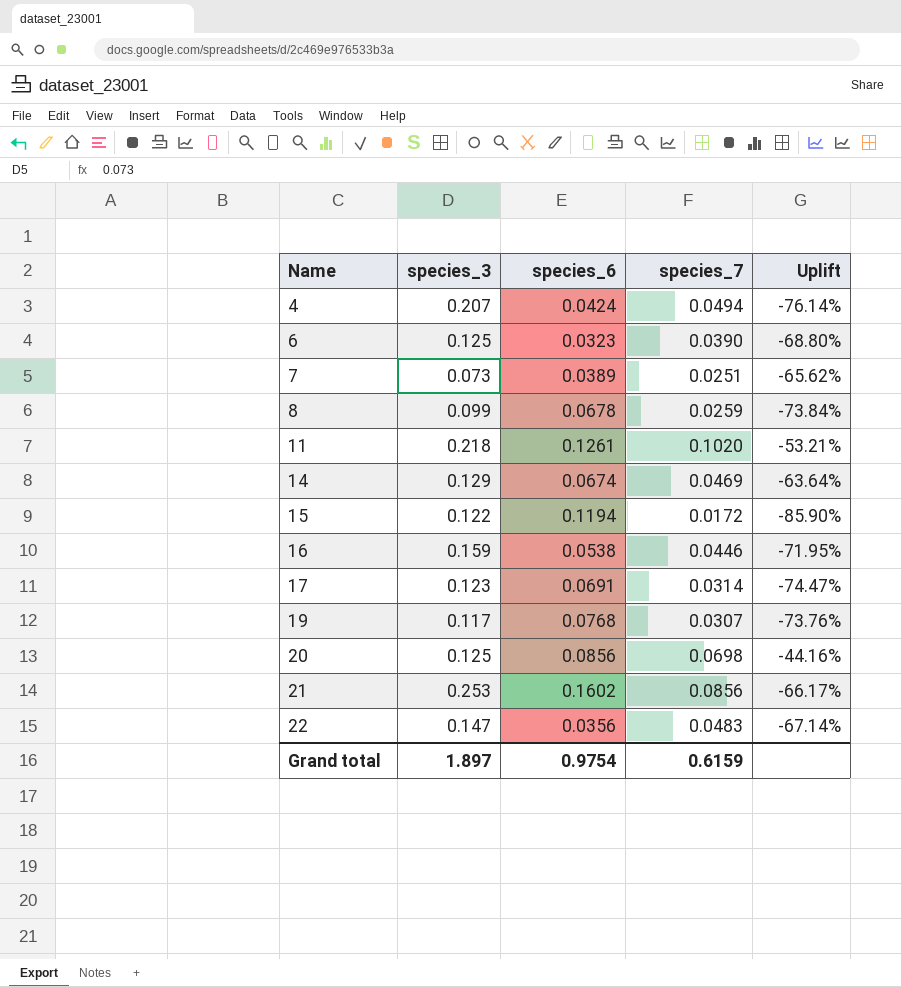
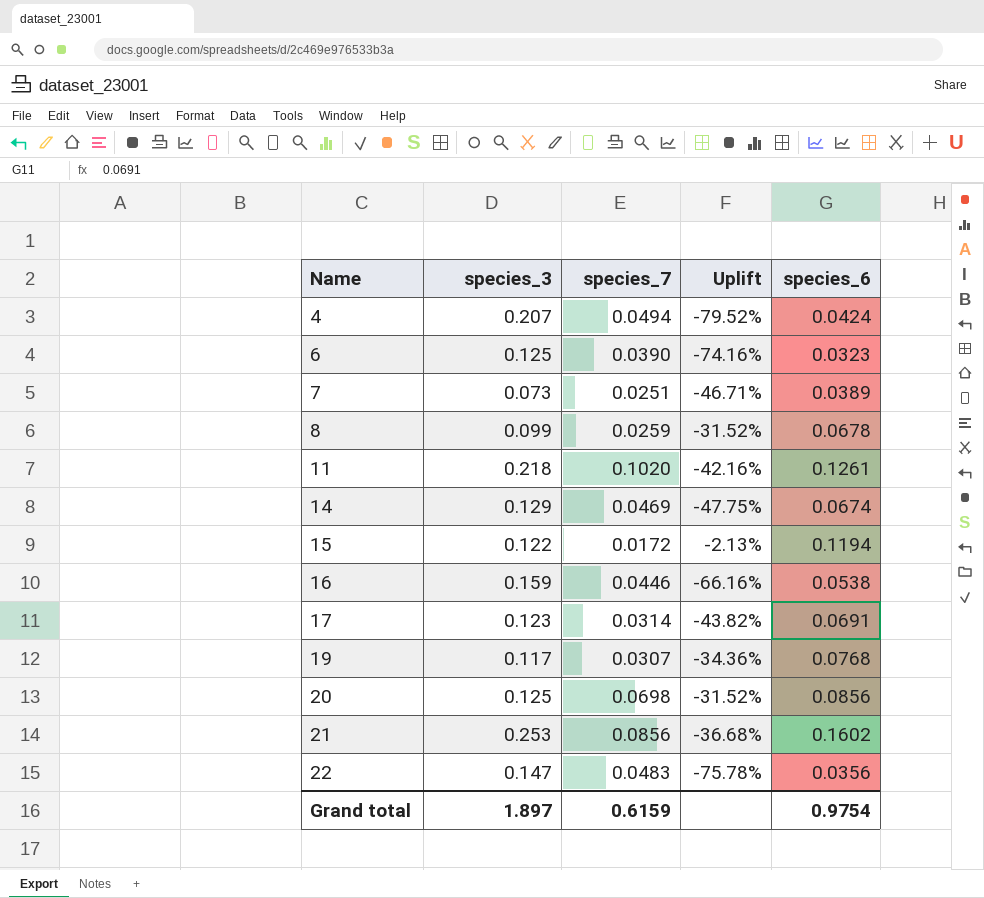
column Uplift | formula: ([species_7] - [species_3]) / [species_3] -> ([species_6] - [species_3]) / [species_3]
column species_6 | position: 3 -> 5

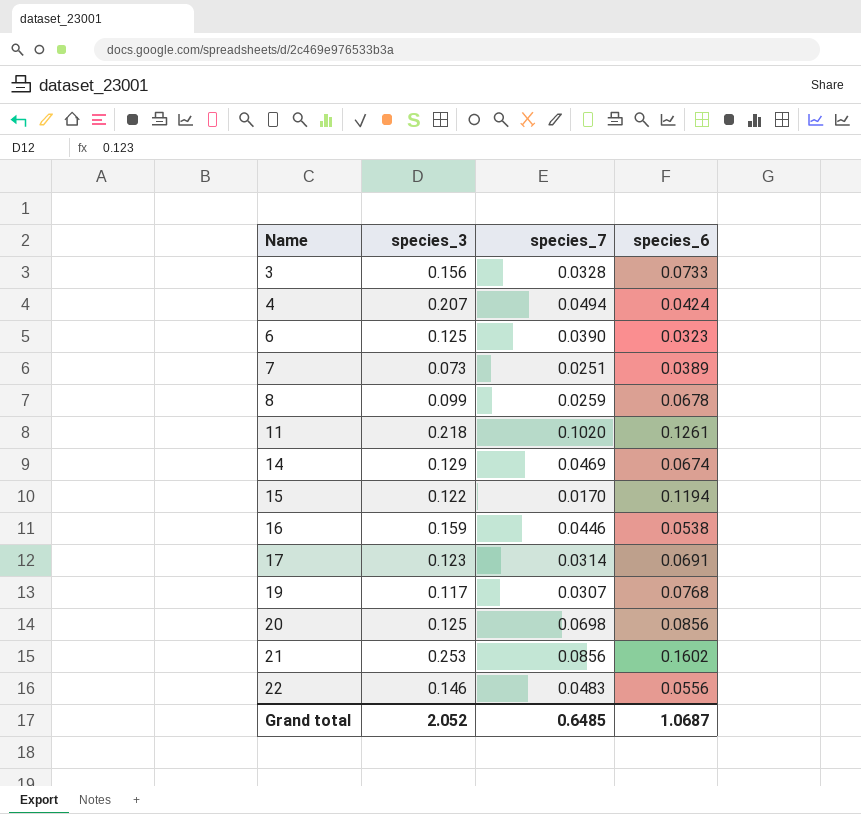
column Uplift | formula: ([species_6] - [species_3]) / [species_3] -> none
row 3: none -> 0.156 | 0.0328 | 0.0733
15 | species_7: 0.0172 -> 0.0170
22 | species_3: 0.147 -> 0.146
22 | species_6: 0.0356 -> 0.0556
Grand total | species_3: 1.897 -> 2.052
Grand total | species_7: 0.6159 -> 0.6485
Grand total | species_6: 0.9754 -> 1.0687

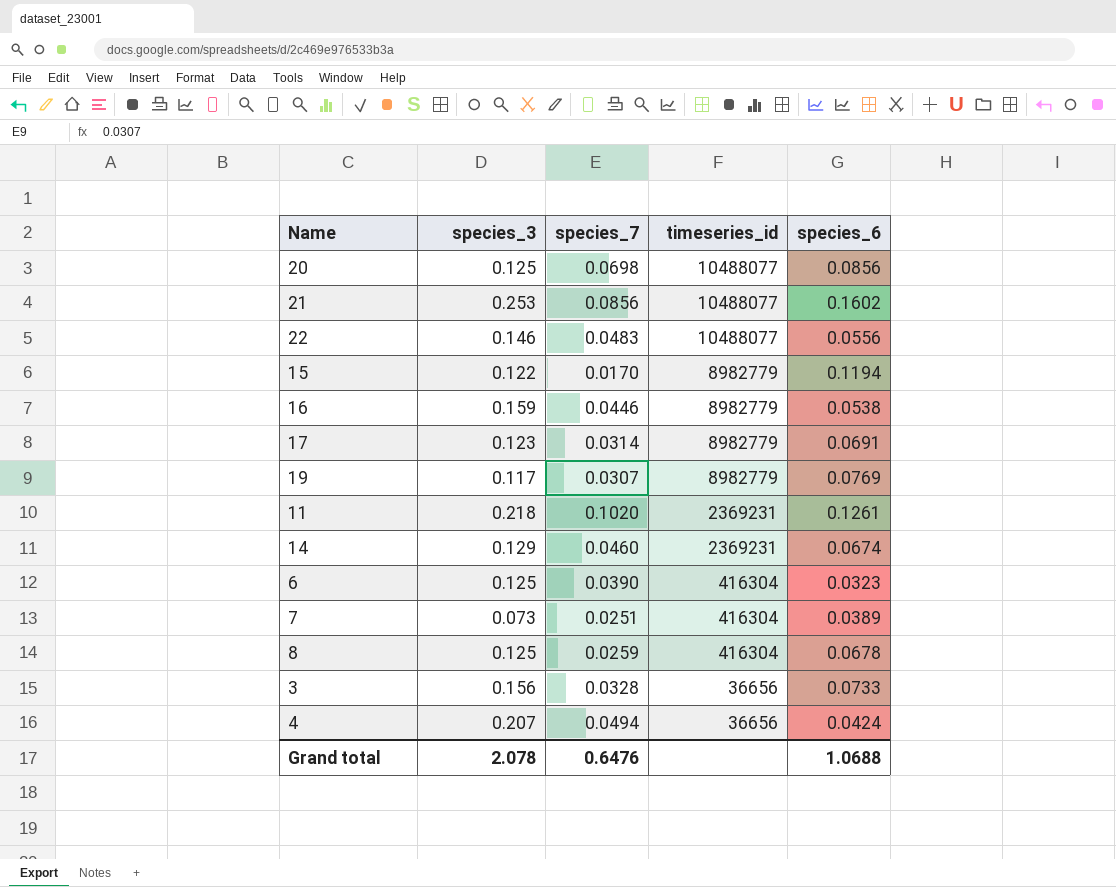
row order: Name ascending -> timeseries_id descending
column timeseries_id | position: none -> 4
19 | species_6: 0.0768 -> 0.0769
14 | species_7: 0.0469 -> 0.0460
8 | species_3: 0.099 -> 0.125
Grand total | species_3: 2.052 -> 2.078
Grand total | species_7: 0.6485 -> 0.6476
Grand total | species_6: 1.0687 -> 1.0688

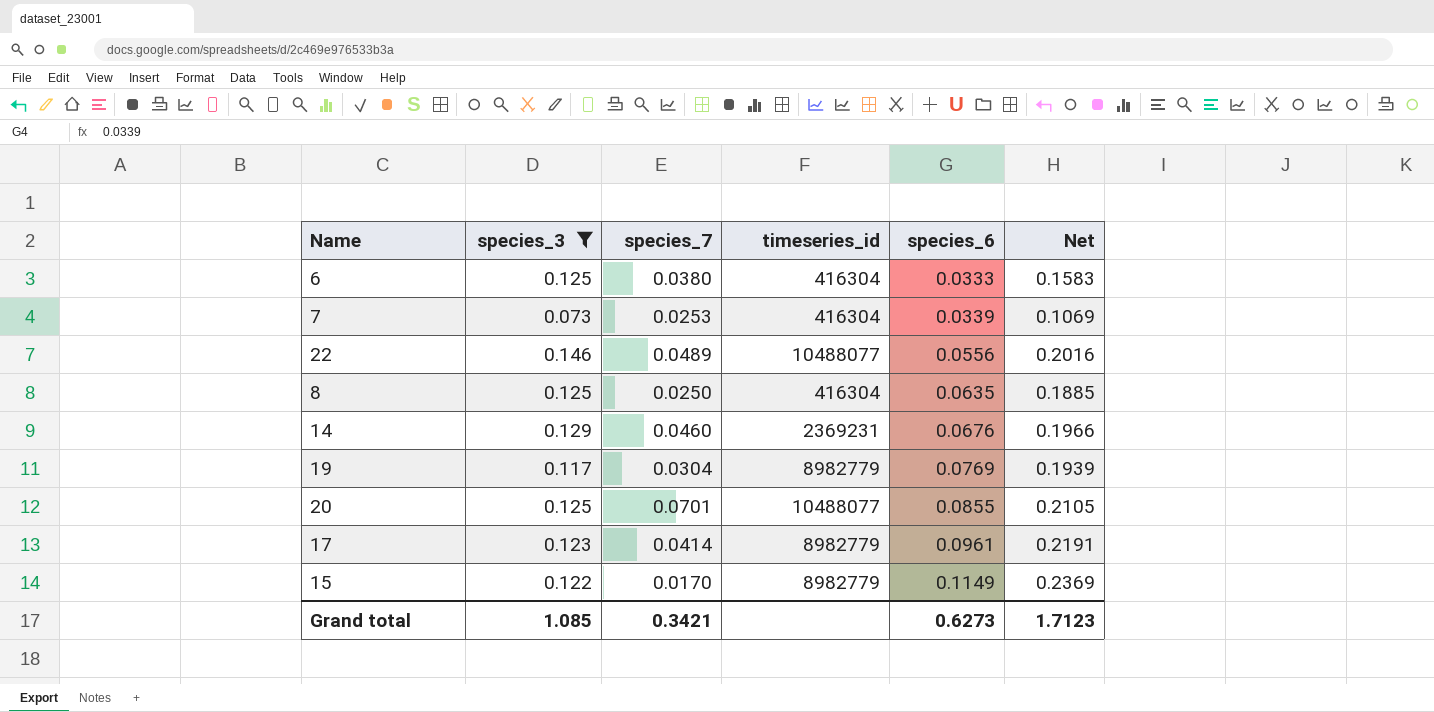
filter: none -> species_3 <= 0.146
row order: timeseries_id descending -> species_6 ascending
column Net | formula: none -> [species_3] + [species_6]
6 | species_7: 0.0390 -> 0.0380
6 | species_6: 0.0323 -> 0.0333
7 | species_7: 0.0251 -> 0.0253
7 | species_6: 0.0389 -> 0.0339
22 | species_7: 0.0483 -> 0.0489
8 | species_7: 0.0259 -> 0.0250
8 | species_6: 0.0678 -> 0.0635
14 | species_6: 0.0674 -> 0.0676
19 | species_7: 0.0307 -> 0.0304
20 | species_7: 0.0698 -> 0.0701
20 | species_6: 0.0856 -> 0.0855
17 | species_7: 0.0314 -> 0.0414
17 | species_6: 0.0691 -> 0.0961
15 | species_6: 0.1194 -> 0.1149
Grand total | species_3: 2.078 -> 1.085
Grand total | species_7: 0.6476 -> 0.3421
Grand total | species_6: 1.0688 -> 0.6273

